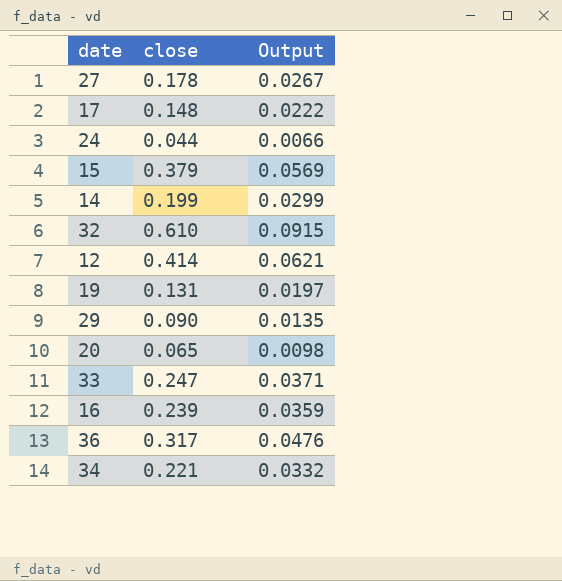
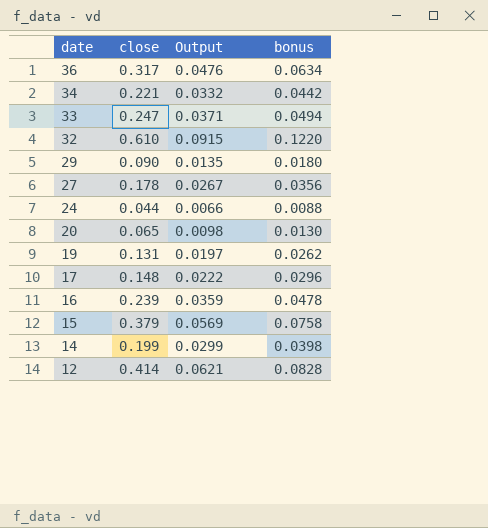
row order: none -> date descending
column bonus | formula: none -> [close] * 0.2

